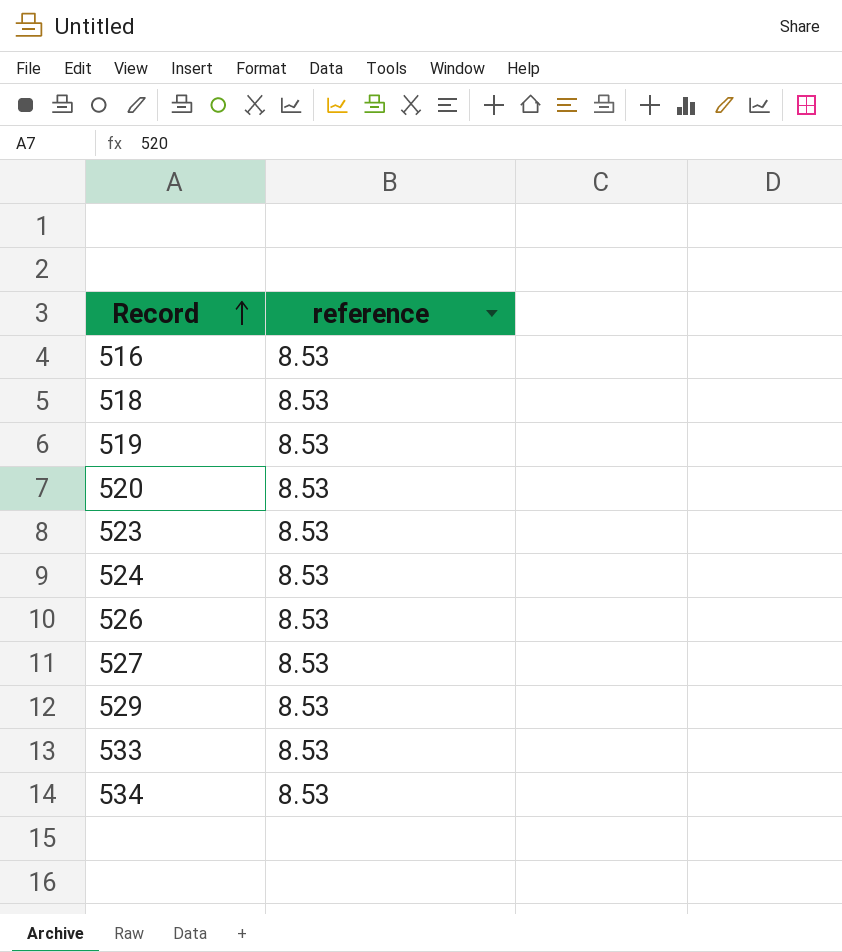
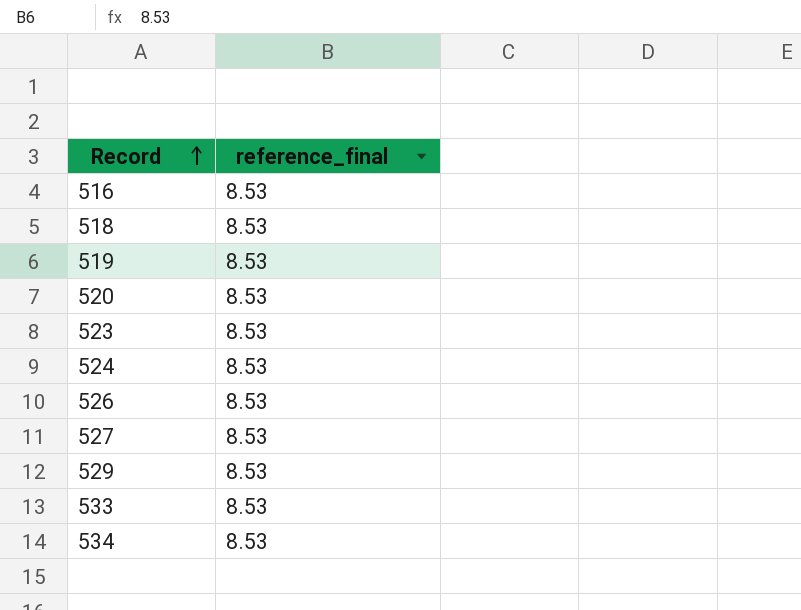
column name: reference -> reference_final

